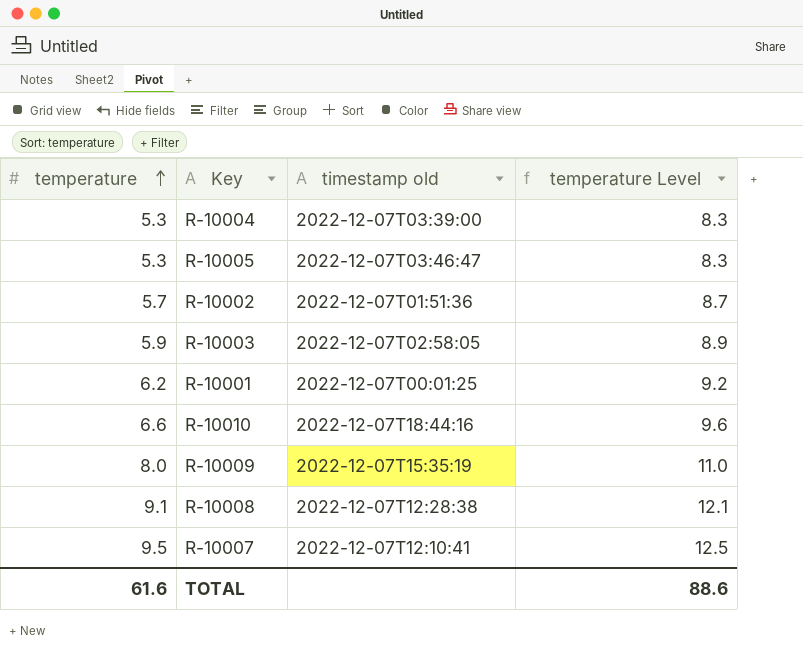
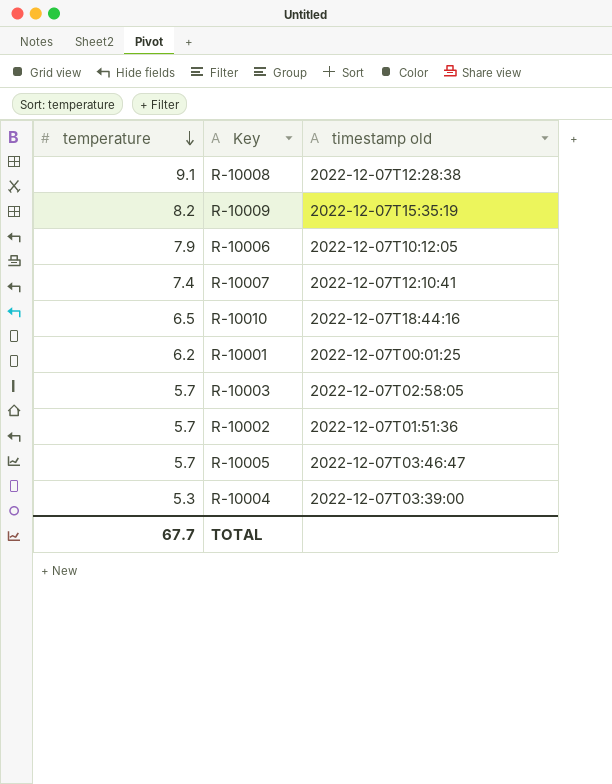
row order: temperature ascending -> temperature descending
column temperature Level | formula: [temperature] + 3 -> none
R-10009 | temperature: 8.0 -> 8.2
row R-10006: none -> 7.9 | 2022-12-07T10:12:05
R-10007 | temperature: 9.5 -> 7.4
R-10010 | temperature: 6.6 -> 6.5
R-10003 | temperature: 5.9 -> 5.7
R-10005 | temperature: 5.3 -> 5.7
TOTAL | temperature: 61.6 -> 67.7

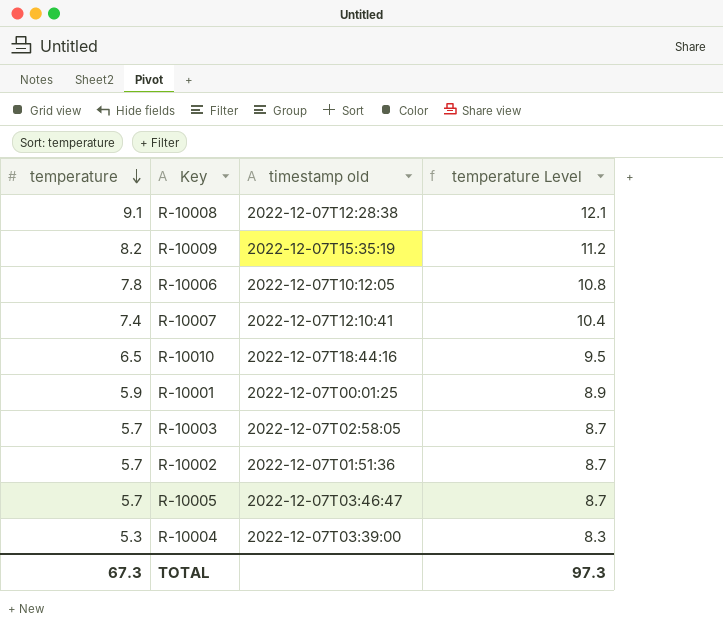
column temperature Level | formula: none -> [temperature] + 3
R-10006 | temperature: 7.9 -> 7.8
R-10001 | temperature: 6.2 -> 5.9
TOTAL | temperature: 67.7 -> 67.3

